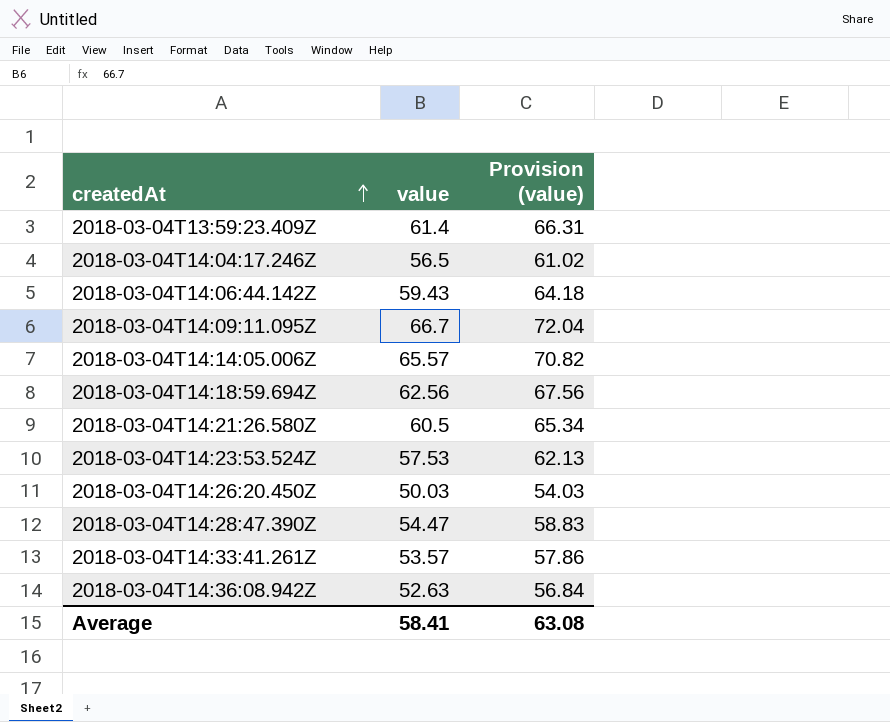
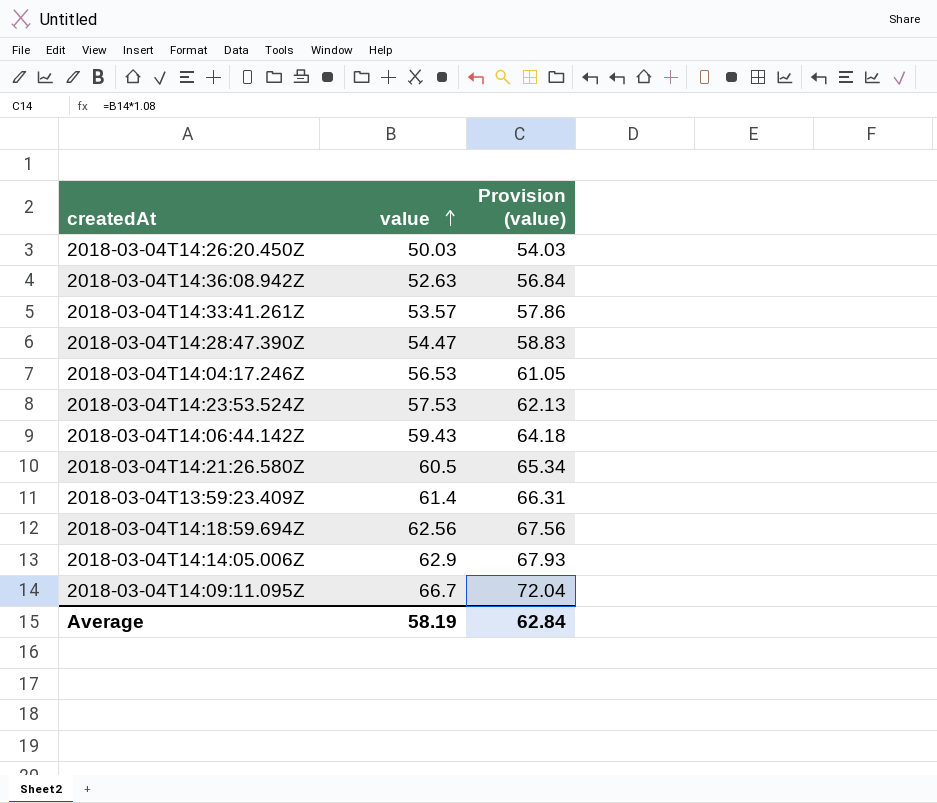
row order: createdAt ascending -> value ascending
2018-03-04T14:04:17.246Z | value: 56.5 -> 56.53
2018-03-04T14:04:17.246Z | Provision (value): 61.02 -> 61.05
2018-03-04T14:14:05.006Z | value: 65.57 -> 62.9
2018-03-04T14:14:05.006Z | Provision (value): 70.82 -> 67.93
Average | value: 58.41 -> 58.19
Average | Provision (value): 63.08 -> 62.84

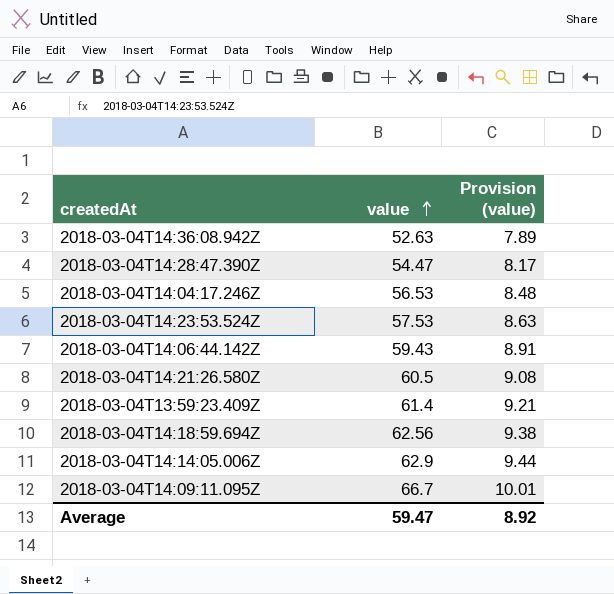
column Provision (value) | formula: [value] * 1.08 -> [value] * 0.15
row 2018-03-04T14:26:20.450Z: 50.03 | 54.03 -> none
row 2018-03-04T14:33:41.261Z: 53.57 | 57.86 -> none
Average | value: 58.19 -> 59.47
Average | Provision (value): 62.84 -> 8.92

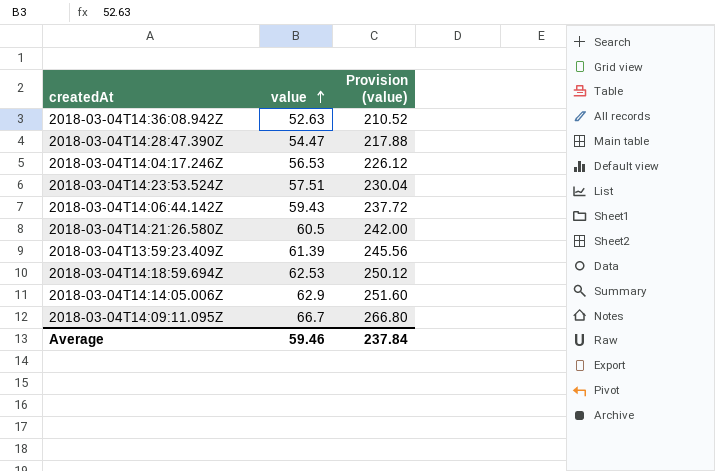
column Provision (value) | formula: [value] * 0.15 -> [value] * 4
2018-03-04T14:23:53.524Z | value: 57.53 -> 57.51
2018-03-04T13:59:23.409Z | value: 61.4 -> 61.39
2018-03-04T14:18:59.694Z | value: 62.56 -> 62.53
Average | value: 59.47 -> 59.46
Average | Provision (value): 8.92 -> 237.84

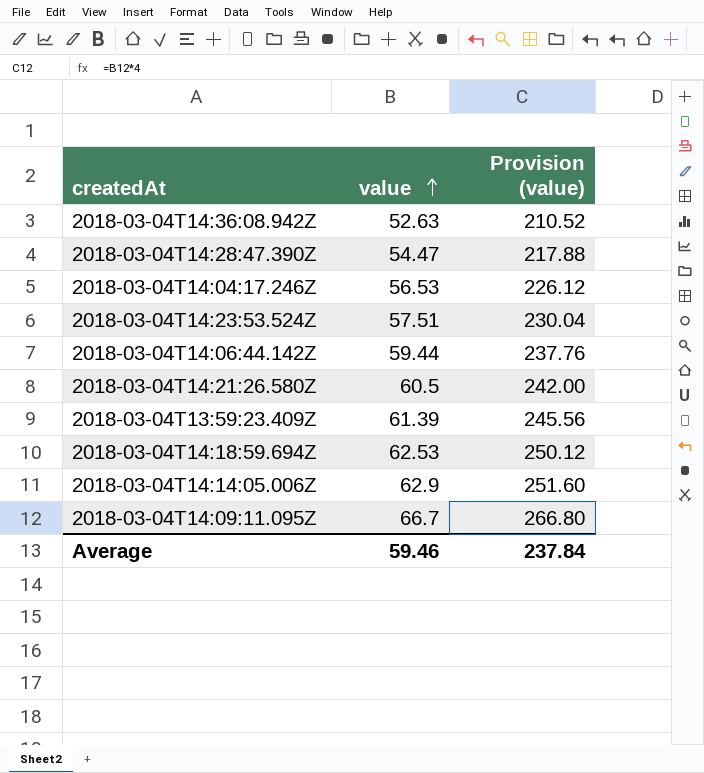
2018-03-04T14:06:44.142Z | value: 59.43 -> 59.44
2018-03-04T14:06:44.142Z | Provision (value): 237.72 -> 237.76

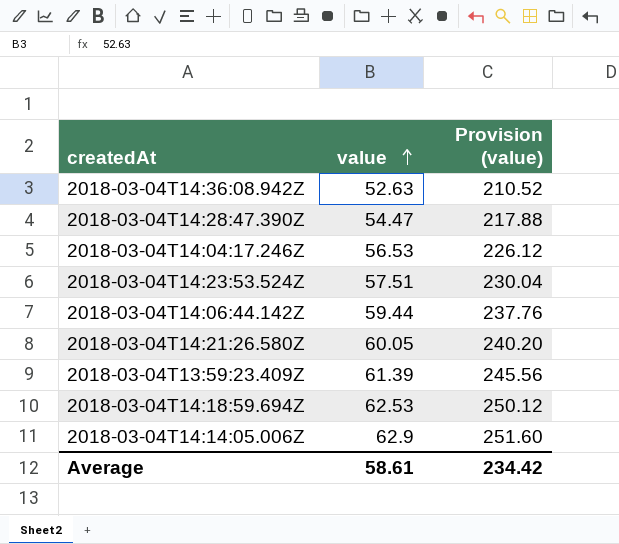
row 2018-03-04T14:09:11.095Z: 66.7 | 266.80 -> none
2018-03-04T14:21:26.580Z | value: 60.5 -> 60.05
2018-03-04T14:21:26.580Z | Provision (value): 242.00 -> 240.20
Average | value: 59.46 -> 58.61
Average | Provision (value): 237.84 -> 234.42

